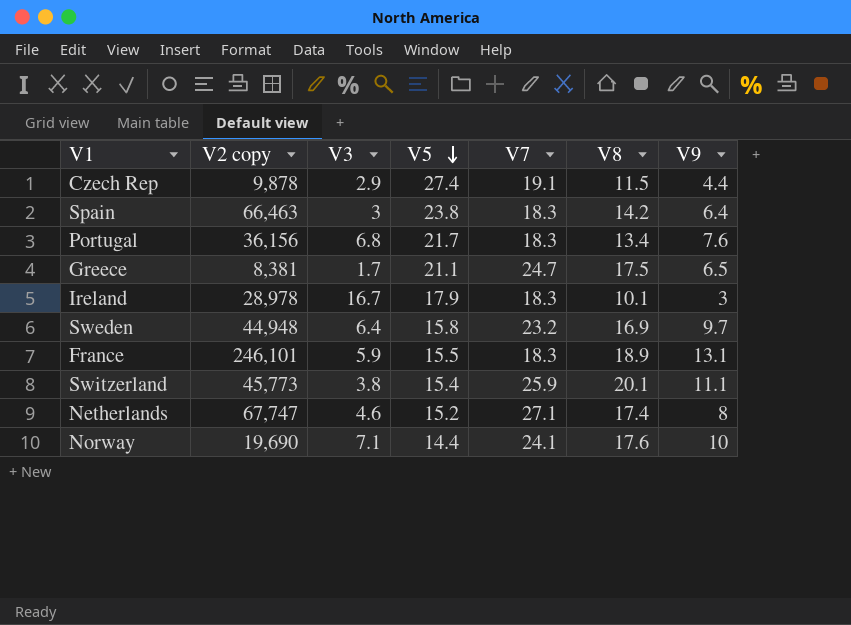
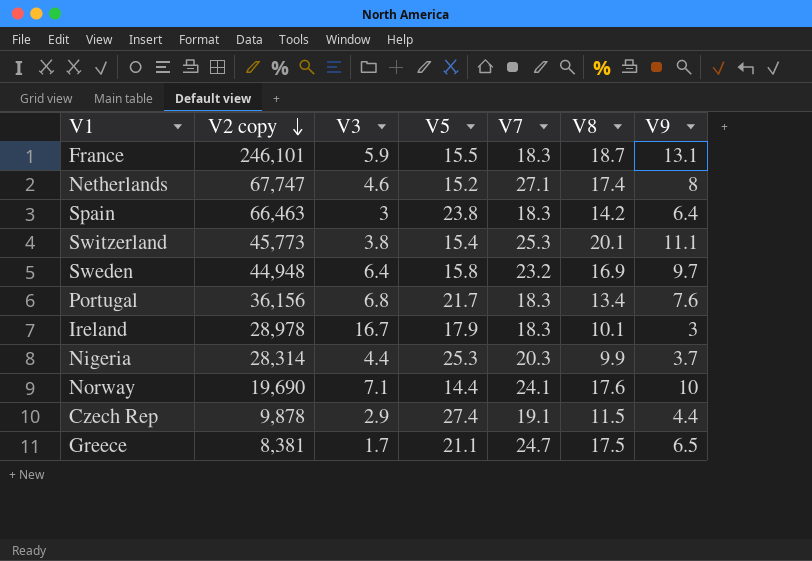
row order: V5 descending -> V2 copy descending
France | V8: 18.9 -> 18.7
Switzerland | V7: 25.9 -> 25.3
row Nigeria: none -> 28,314 | 4.4 | 25.3 | 20.3 | 9.9 | 3.7

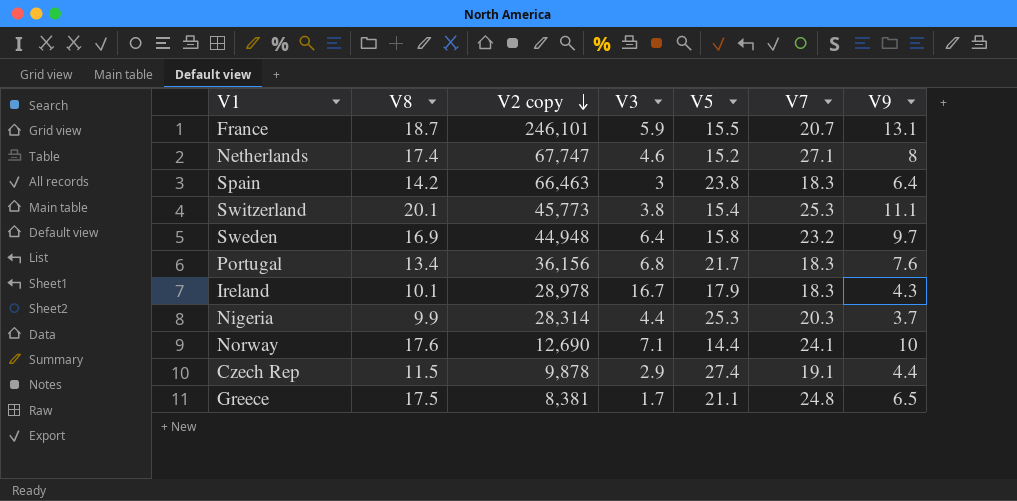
column V8 | position: 6 -> 2
France | V7: 18.3 -> 20.7
Ireland | V9: 3 -> 4.3
Norway | V2 copy: 19,690 -> 12,690
Greece | V7: 24.7 -> 24.8

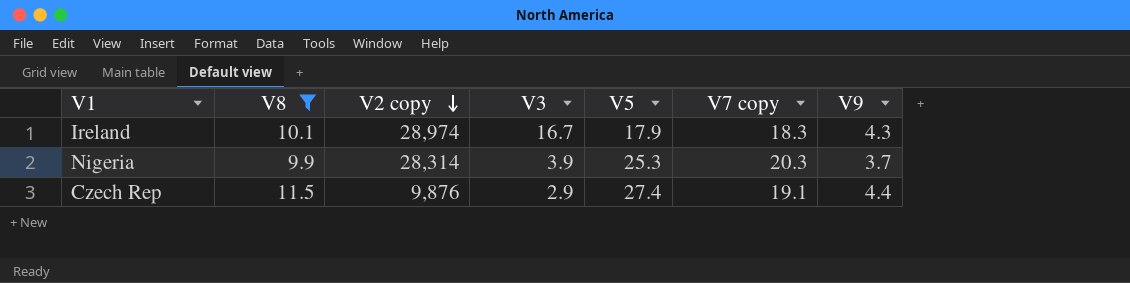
filter: none -> V8 <= 11.5
column name: V7 -> V7 copy
Ireland | V2 copy: 28,978 -> 28,974
Nigeria | V3: 4.4 -> 3.9
Czech Rep | V2 copy: 9,878 -> 9,876

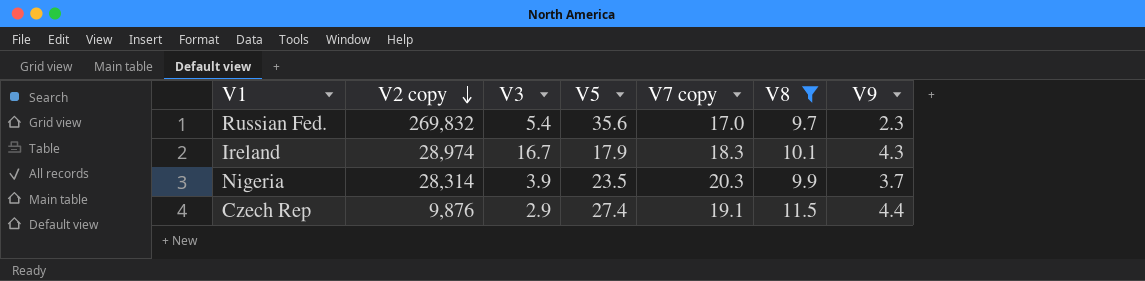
column V8 | position: 2 -> 6
row Russian Fed.: none -> 269,832 | 5.4 | 35.6 | 17.0 | 9.7 | 2.3
Nigeria | V5: 25.3 -> 23.5

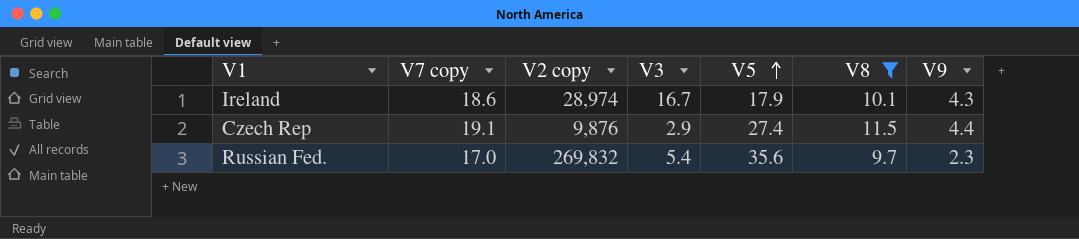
row order: V2 copy descending -> V5 ascending
column V7 copy | position: 5 -> 2
row Nigeria: 28,314 | 3.9 | 23.5 | 20.3 | 9.9 | 3.7 -> none
Ireland | V7 copy: 18.3 -> 18.6

